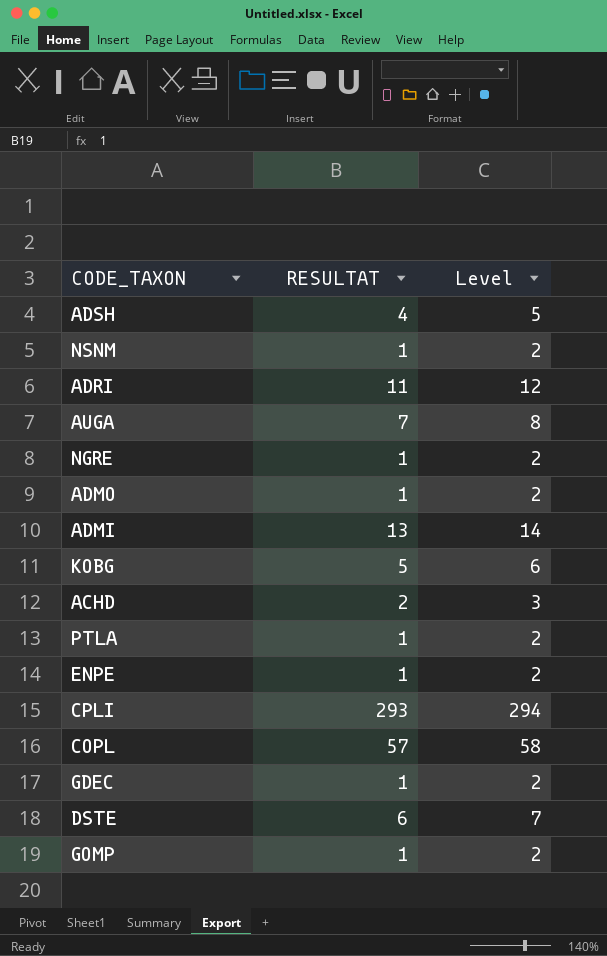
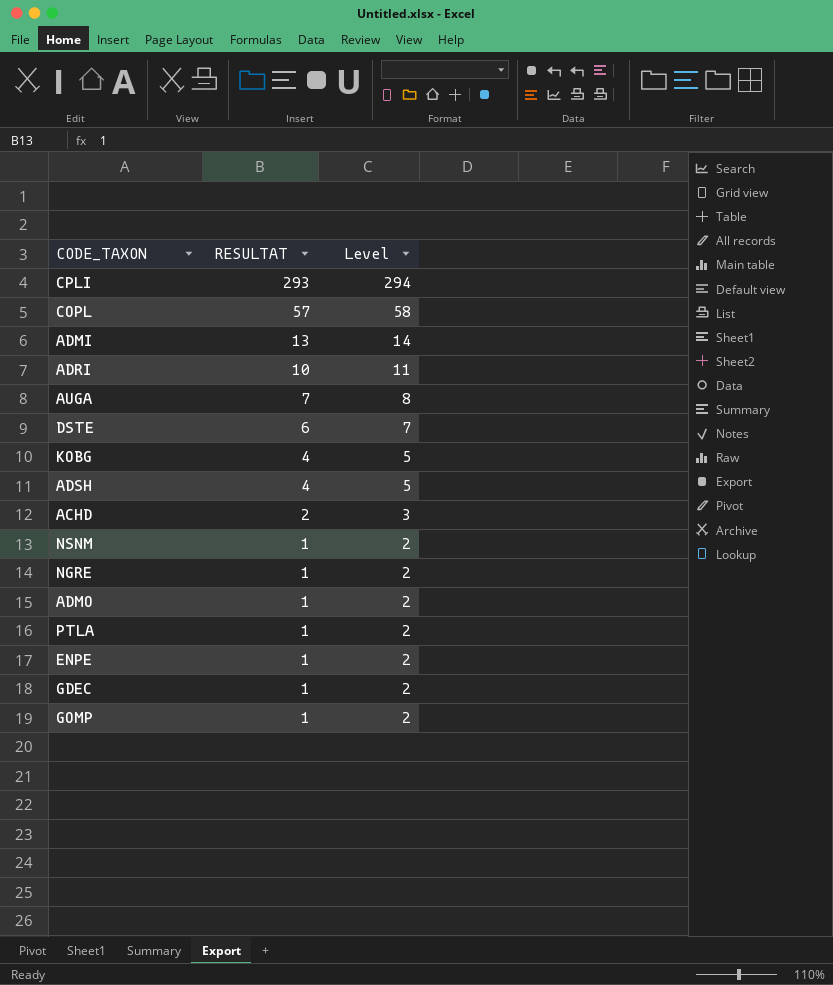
row order: none -> RESULTAT descending
ADRI | RESULTAT: 11 -> 10
ADRI | Level: 12 -> 11
KOBG | RESULTAT: 5 -> 4
KOBG | Level: 6 -> 5

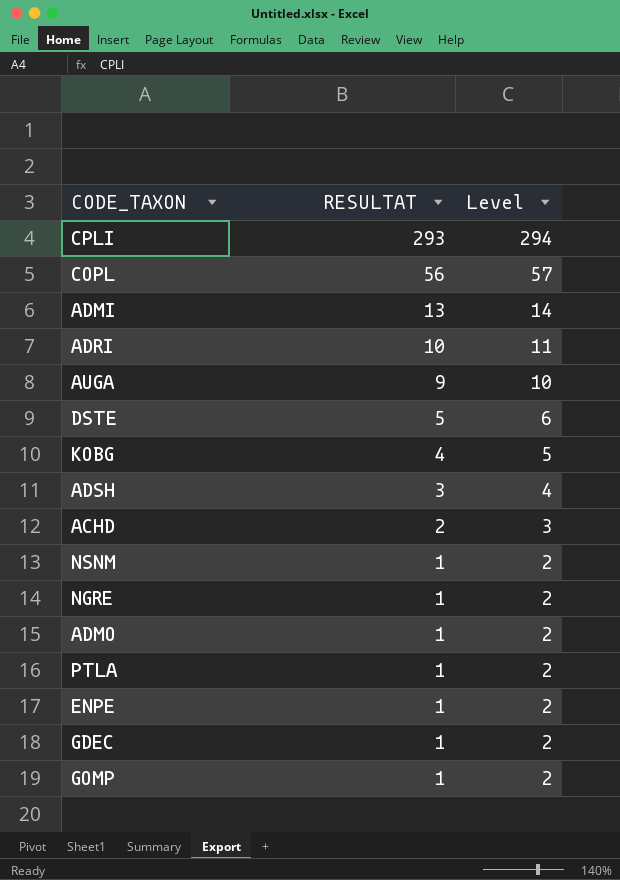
COPL | RESULTAT: 57 -> 56
COPL | Level: 58 -> 57
AUGA | RESULTAT: 7 -> 9
AUGA | Level: 8 -> 10
DSTE | RESULTAT: 6 -> 5
DSTE | Level: 7 -> 6
ADSH | RESULTAT: 4 -> 3
ADSH | Level: 5 -> 4

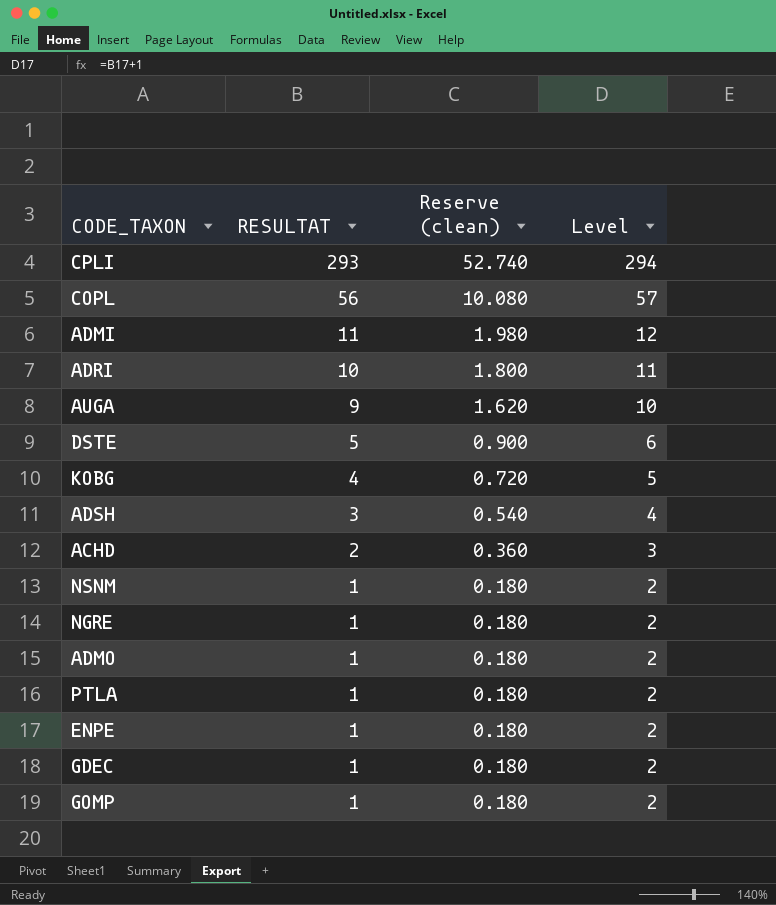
column Reserve (clean) | formula: none -> [RESULTAT] * 0.18
ADMI | RESULTAT: 13 -> 11
ADMI | Level: 14 -> 12

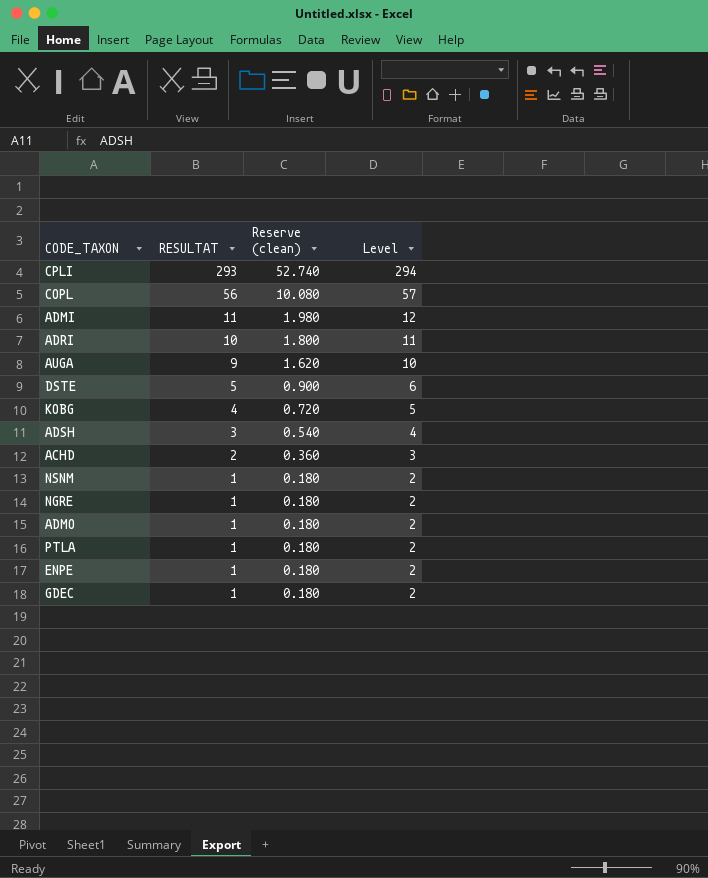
row GOMP: 1 | 0.180 | 2 -> none

